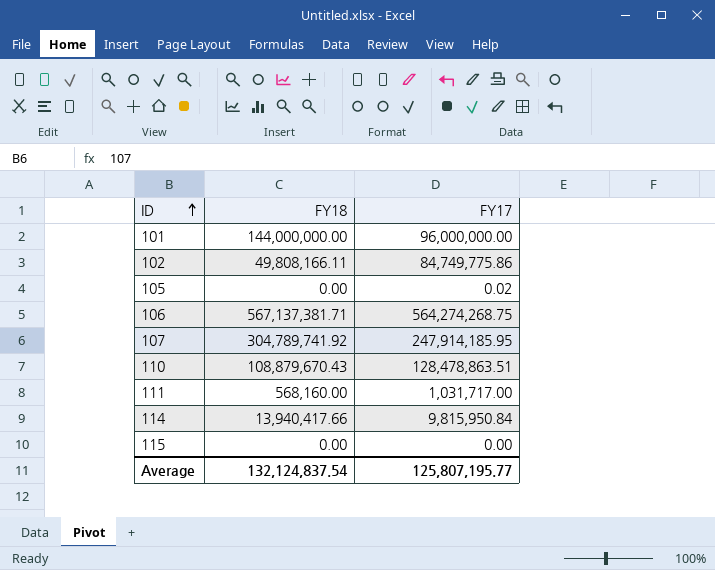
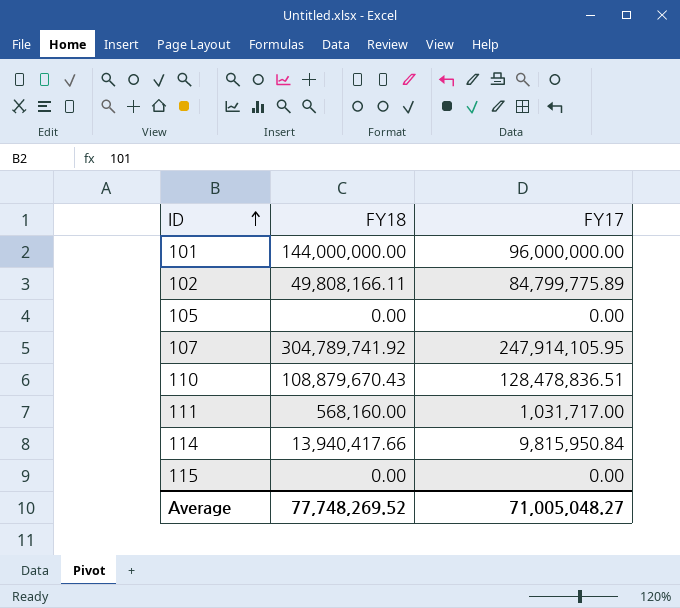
row 106: 567,137,381.71 | 564,274,268.75 -> none
102 | FY17: 84,749,775.86 -> 84,799,775.89
105 | FY17: 0.02 -> 0.00
107 | FY17: 247,914,185.95 -> 247,914,105.95
110 | FY17: 128,478,863.51 -> 128,478,836.51
Average | FY18: 132,124,837.54 -> 77,748,269.52
Average | FY17: 125,807,195.77 -> 71,005,048.27

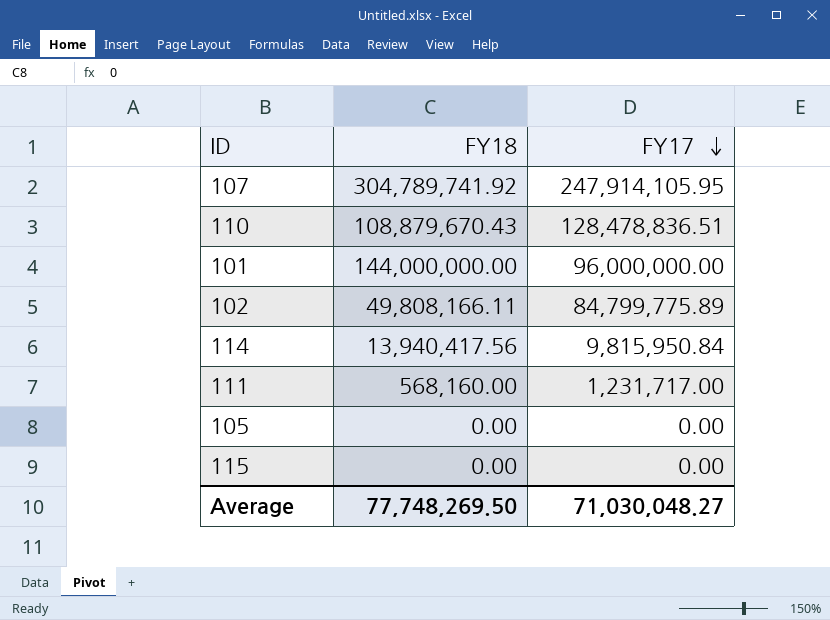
row order: ID ascending -> FY17 descending
114 | FY18: 13,940,417.66 -> 13,940,417.56
111 | FY17: 1,031,717.00 -> 1,231,717.00
Average | FY18: 77,748,269.52 -> 77,748,269.50
Average | FY17: 71,005,048.27 -> 71,030,048.27

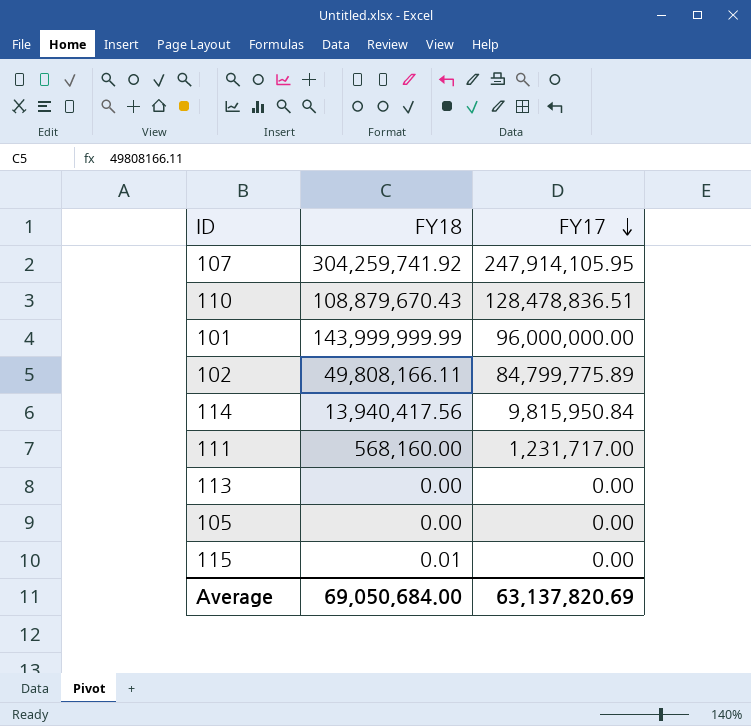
107 | FY18: 304,789,741.92 -> 304,259,741.92
101 | FY18: 144,000,000.00 -> 143,999,999.99
row 113: none -> 0.00 | 0.00
115 | FY18: 0.00 -> 0.01
Average | FY18: 77,748,269.50 -> 69,050,684.00
Average | FY17: 71,030,048.27 -> 63,137,820.69

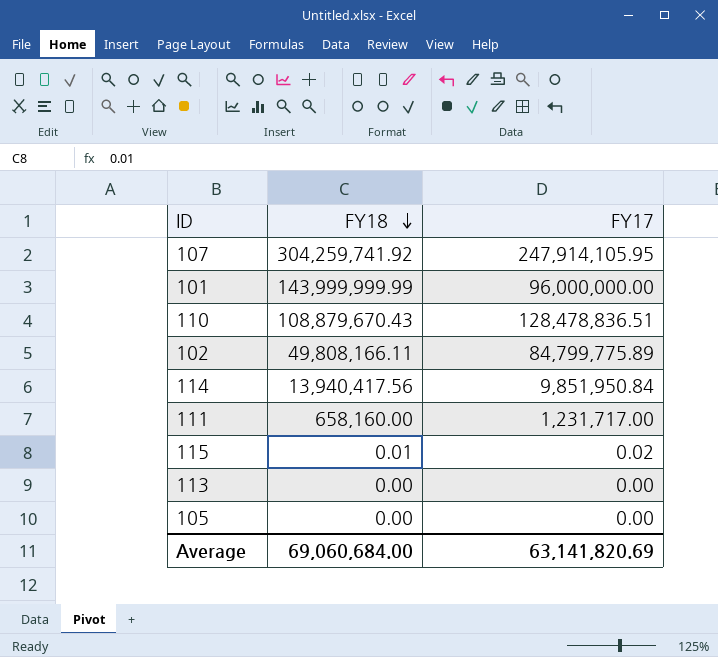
row order: FY17 descending -> FY18 descending
114 | FY17: 9,815,950.84 -> 9,851,950.84
111 | FY18: 568,160.00 -> 658,160.00
115 | FY17: 0.00 -> 0.02
Average | FY18: 69,050,684.00 -> 69,060,684.00
Average | FY17: 63,137,820.69 -> 63,141,820.69

